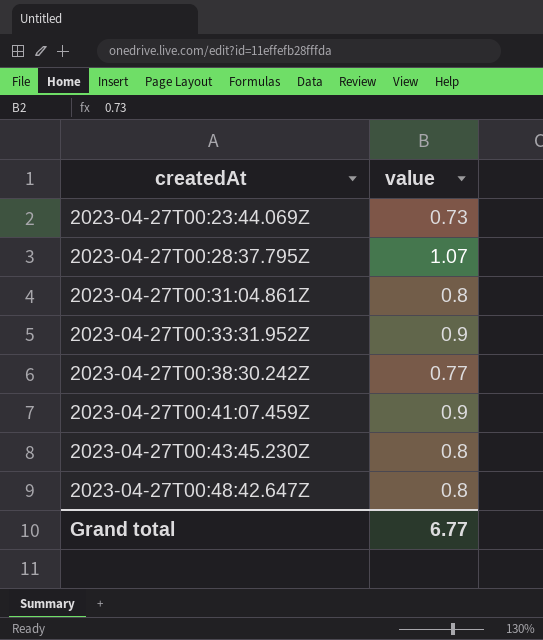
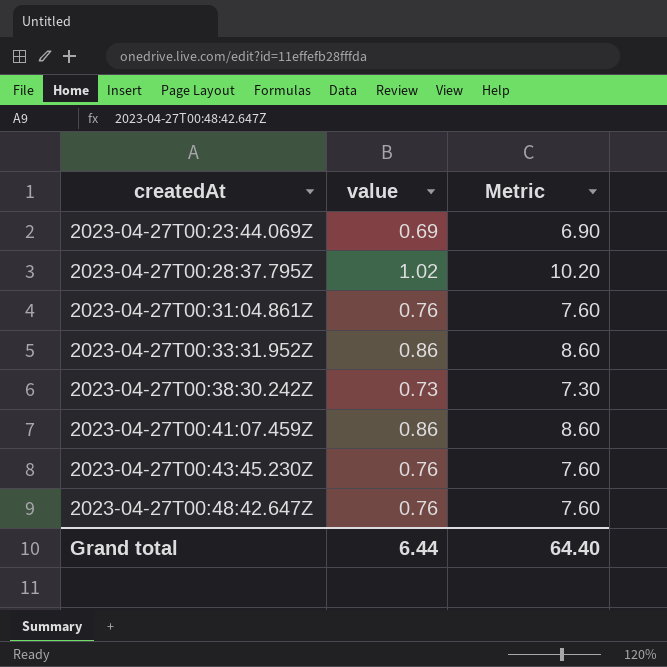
column Metric | formula: none -> [value] * 10
2023-04-27T00:23:44.069Z | value: 0.73 -> 0.69
2023-04-27T00:28:37.795Z | value: 1.07 -> 1.02
2023-04-27T00:31:04.861Z | value: 0.8 -> 0.76
2023-04-27T00:33:31.952Z | value: 0.9 -> 0.86
2023-04-27T00:38:30.242Z | value: 0.77 -> 0.73
2023-04-27T00:41:07.459Z | value: 0.9 -> 0.86
2023-04-27T00:43:45.230Z | value: 0.8 -> 0.76
2023-04-27T00:48:42.647Z | value: 0.8 -> 0.76
Grand total | value: 6.77 -> 6.44

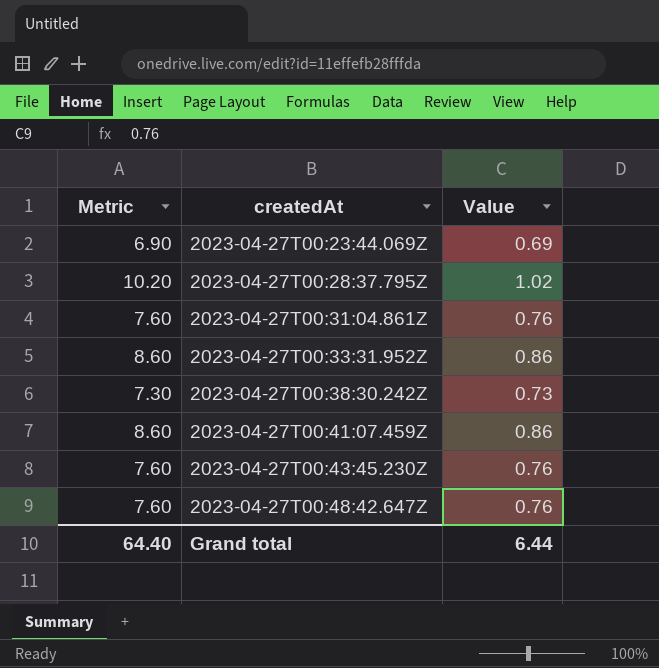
column Metric | position: 3 -> 1
column name: value -> Value

